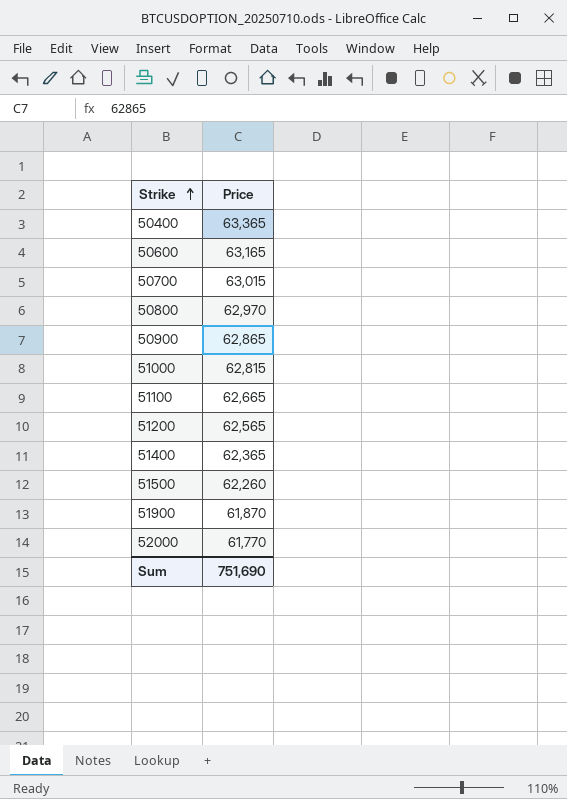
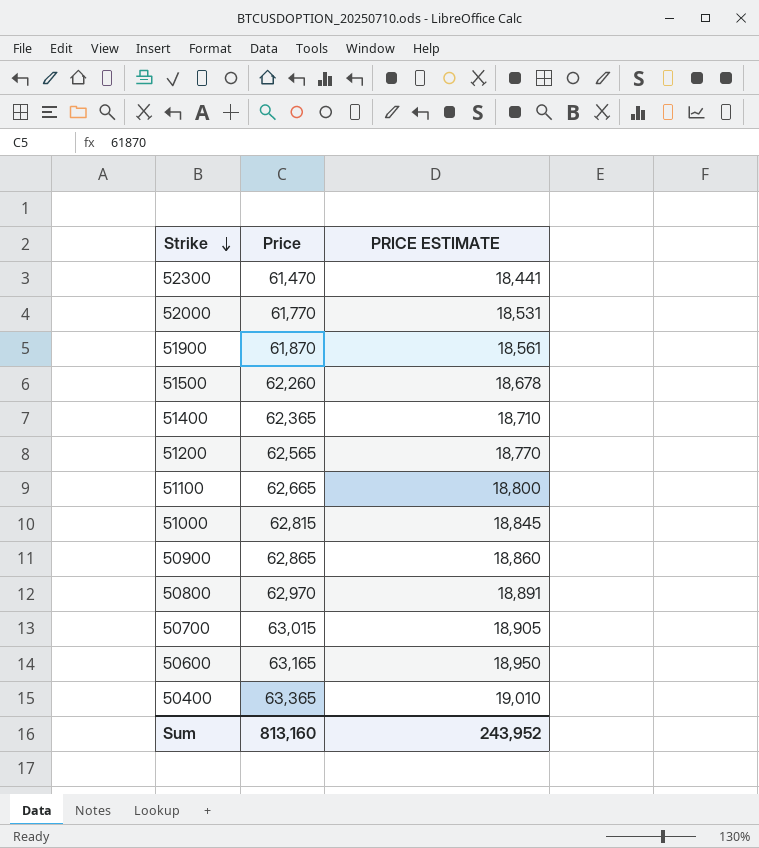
row order: Strike ascending -> Strike descending
column PRICE ESTIMATE | formula: none -> [Price] * 0.3
row 52300: none -> 61,470 | 18,441
Sum | Price: 751,690 -> 813,160

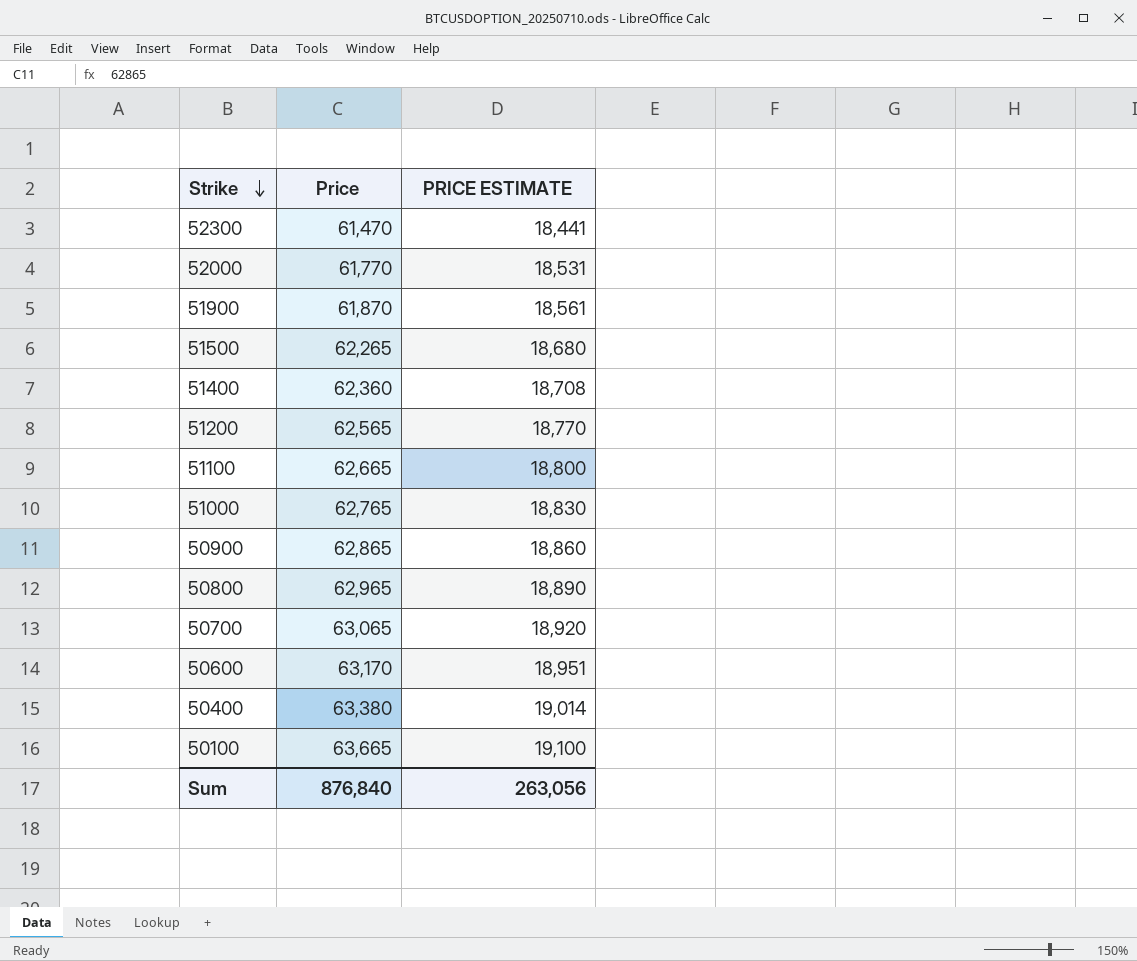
51500 | Price: 62,260 -> 62,265
51500 | PRICE ESTIMATE: 18,678 -> 18,680
51400 | Price: 62,365 -> 62,360
51400 | PRICE ESTIMATE: 18,710 -> 18,708
51000 | Price: 62,815 -> 62,765
51000 | PRICE ESTIMATE: 18,845 -> 18,830
50800 | Price: 62,970 -> 62,965
50800 | PRICE ESTIMATE: 18,891 -> 18,890
50700 | Price: 63,015 -> 63,065
50700 | PRICE ESTIMATE: 18,905 -> 18,920
50600 | Price: 63,165 -> 63,170
50600 | PRICE ESTIMATE: 18,950 -> 18,951
50400 | Price: 63,365 -> 63,380
50400 | PRICE ESTIMATE: 19,010 -> 19,014
row 50100: none -> 63,665 | 19,100
Sum | Price: 813,160 -> 876,840
Sum | PRICE ESTIMATE: 243,952 -> 263,056

